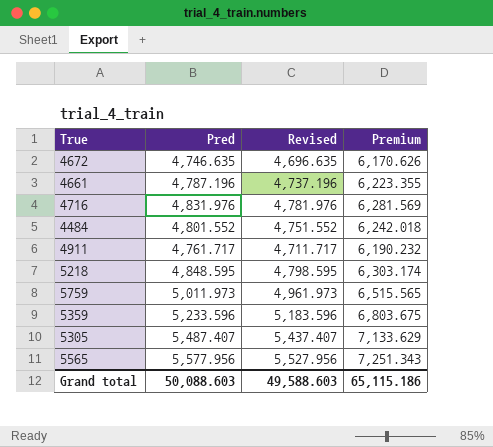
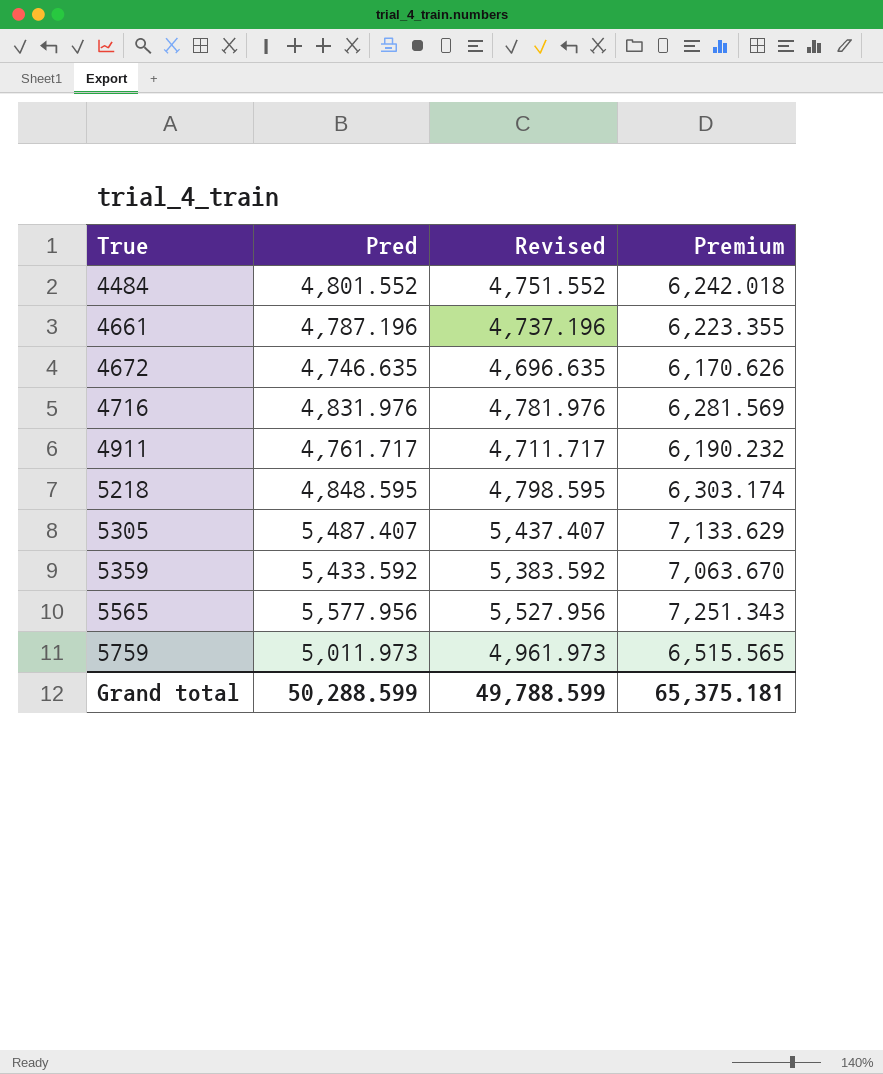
row order: none -> True ascending
5359 | Pred: 5,233.596 -> 5,433.592
5359 | Revised: 5,183.596 -> 5,383.592
5359 | Premium: 6,803.675 -> 7,063.670
Grand total | Pred: 50,088.603 -> 50,288.599
Grand total | Revised: 49,588.603 -> 49,788.599
Grand total | Premium: 65,115.186 -> 65,375.181

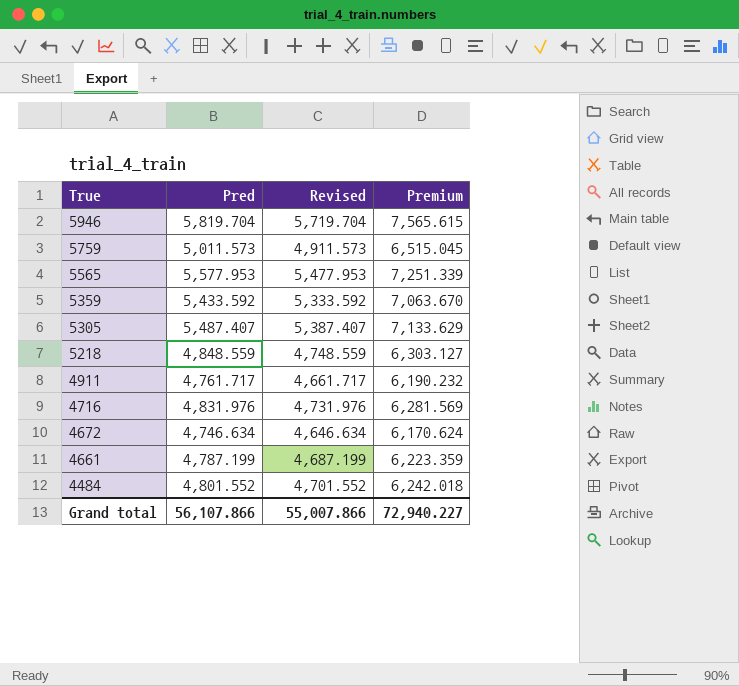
row order: True ascending -> True descending
column Revised | formula: [Pred] - 50 -> [Pred] - 100
row 5946: none -> 5,819.704 | 5,719.704 | 7,565.615
5759 | Pred: 5,011.973 -> 5,011.573
5759 | Premium: 6,515.565 -> 6,515.045
5565 | Pred: 5,577.956 -> 5,577.953
5565 | Premium: 7,251.343 -> 7,251.339
5218 | Pred: 4,848.595 -> 4,848.559
5218 | Premium: 6,303.174 -> 6,303.127
4672 | Pred: 4,746.635 -> 4,746.634
4672 | Premium: 6,170.626 -> 6,170.624
4661 | Pred: 4,787.196 -> 4,787.199
4661 | Premium: 6,223.355 -> 6,223.359
Grand total | Pred: 50,288.599 -> 56,107.866
Grand total | Revised: 49,788.599 -> 55,007.866
Grand total | Premium: 65,375.181 -> 72,940.227

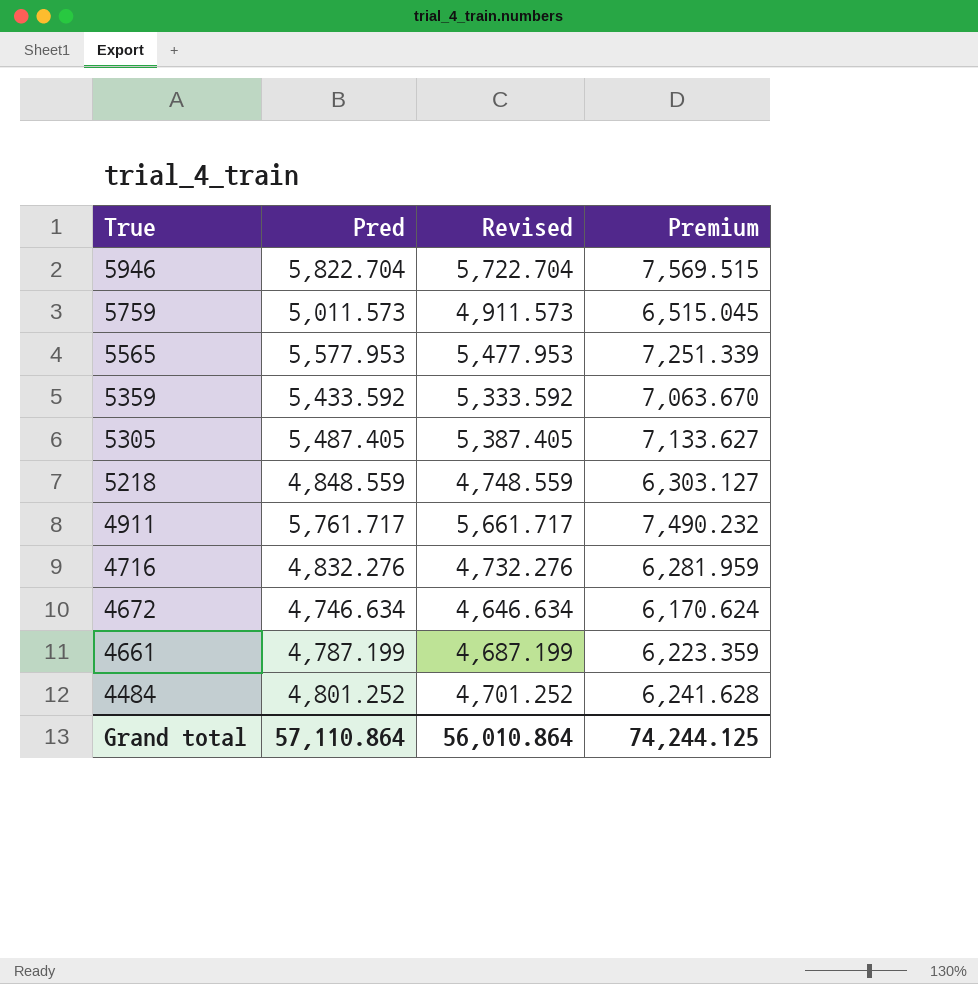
5946 | Pred: 5,819.704 -> 5,822.704
5946 | Revised: 5,719.704 -> 5,722.704
5946 | Premium: 7,565.615 -> 7,569.515
5305 | Pred: 5,487.407 -> 5,487.405
5305 | Revised: 5,387.407 -> 5,387.405
5305 | Premium: 7,133.629 -> 7,133.627
4911 | Pred: 4,761.717 -> 5,761.717
4911 | Revised: 4,661.717 -> 5,661.717
4911 | Premium: 6,190.232 -> 7,490.232
4716 | Pred: 4,831.976 -> 4,832.276
4716 | Revised: 4,731.976 -> 4,732.276
4716 | Premium: 6,281.569 -> 6,281.959
4484 | Pred: 4,801.552 -> 4,801.252
4484 | Revised: 4,701.552 -> 4,701.252
4484 | Premium: 6,242.018 -> 6,241.628
Grand total | Pred: 56,107.866 -> 57,110.864
Grand total | Revised: 55,007.866 -> 56,010.864
Grand total | Premium: 72,940.227 -> 74,244.125

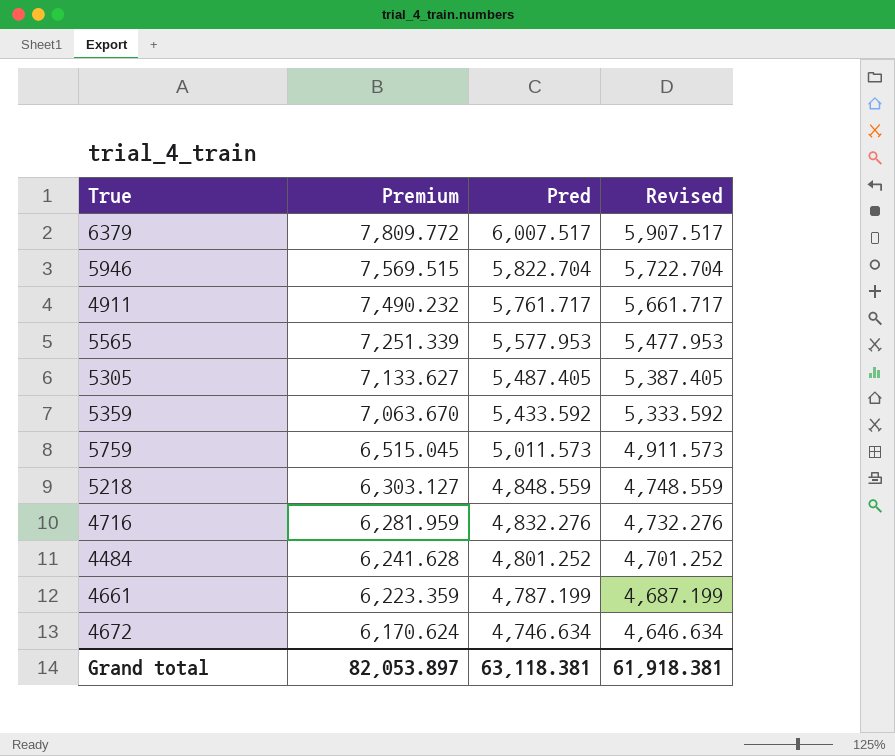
row order: True descending -> Premium descending
column Premium | position: 4 -> 2
row 6379: none -> 7,809.772 | 6,007.517 | 5,907.517
Grand total | Premium: 74,244.125 -> 82,053.897
Grand total | Pred: 57,110.864 -> 63,118.381
Grand total | Revised: 56,010.864 -> 61,918.381

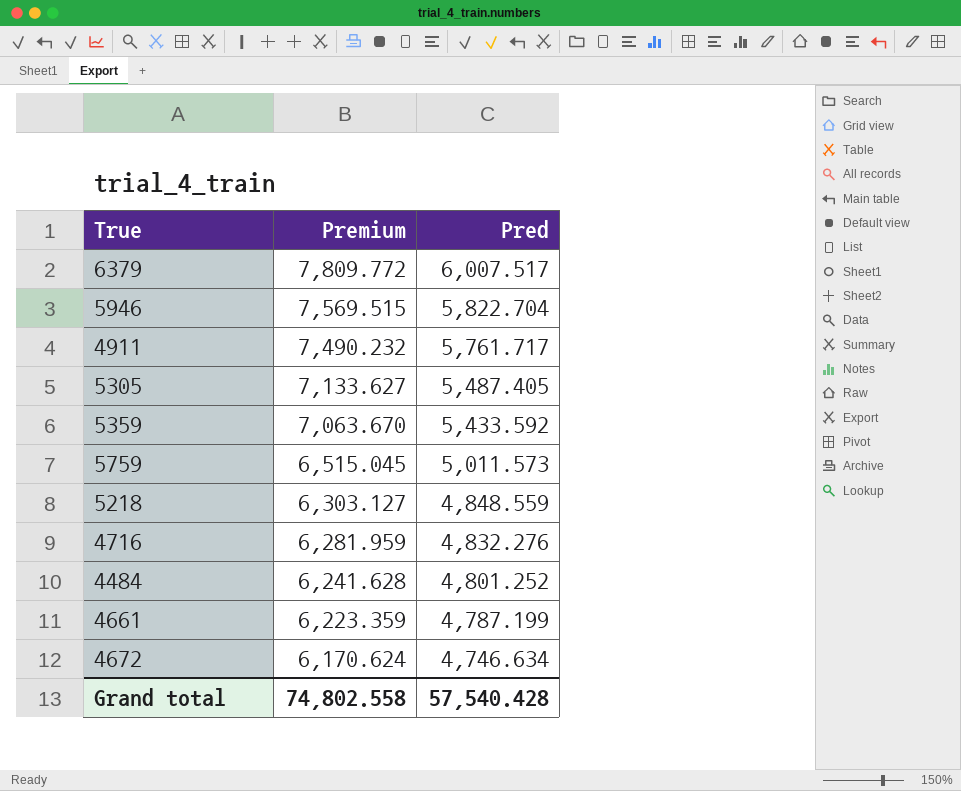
column Revised | formula: [Pred] - 100 -> none
row 5565: 7,251.339 | 5,577.953 | 5,477.953 -> none
Grand total | Premium: 82,053.897 -> 74,802.558
Grand total | Pred: 63,118.381 -> 57,540.428

